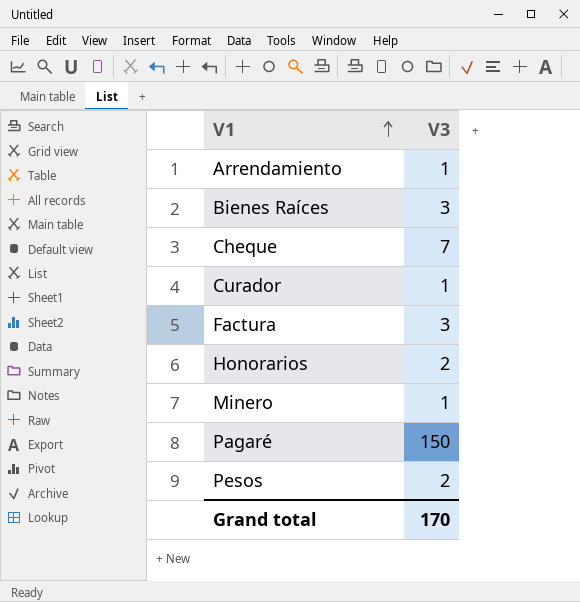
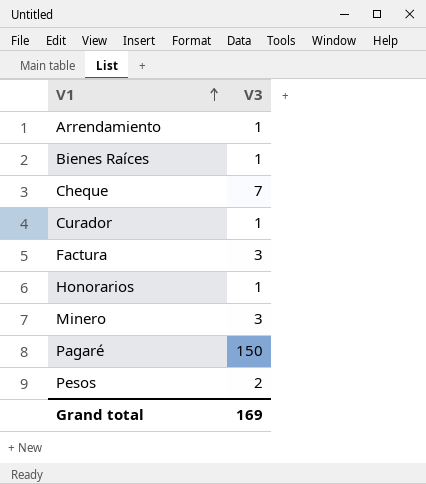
Bienes Raíces | V3: 3 -> 1
Honorarios | V3: 2 -> 1
Minero | V3: 1 -> 3
Grand total | V3: 170 -> 169

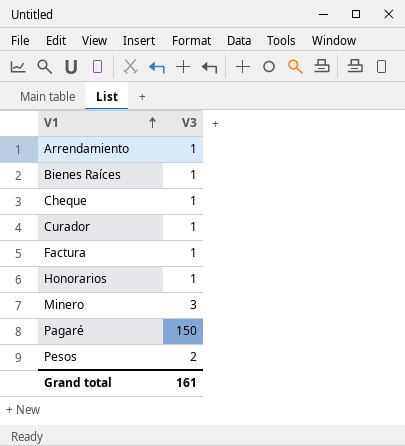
Cheque | V3: 7 -> 1
Factura | V3: 3 -> 1
Grand total | V3: 169 -> 161

